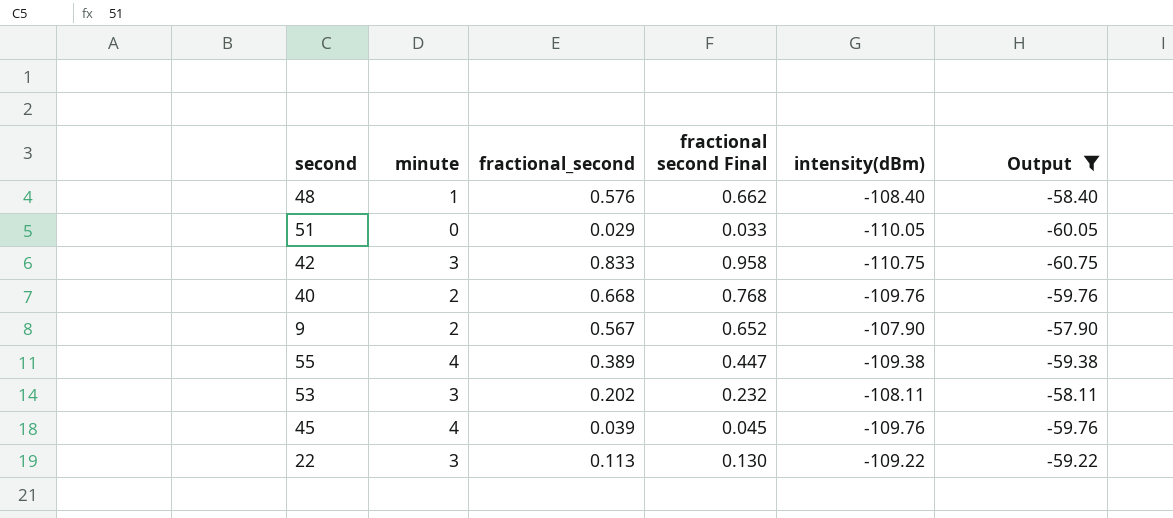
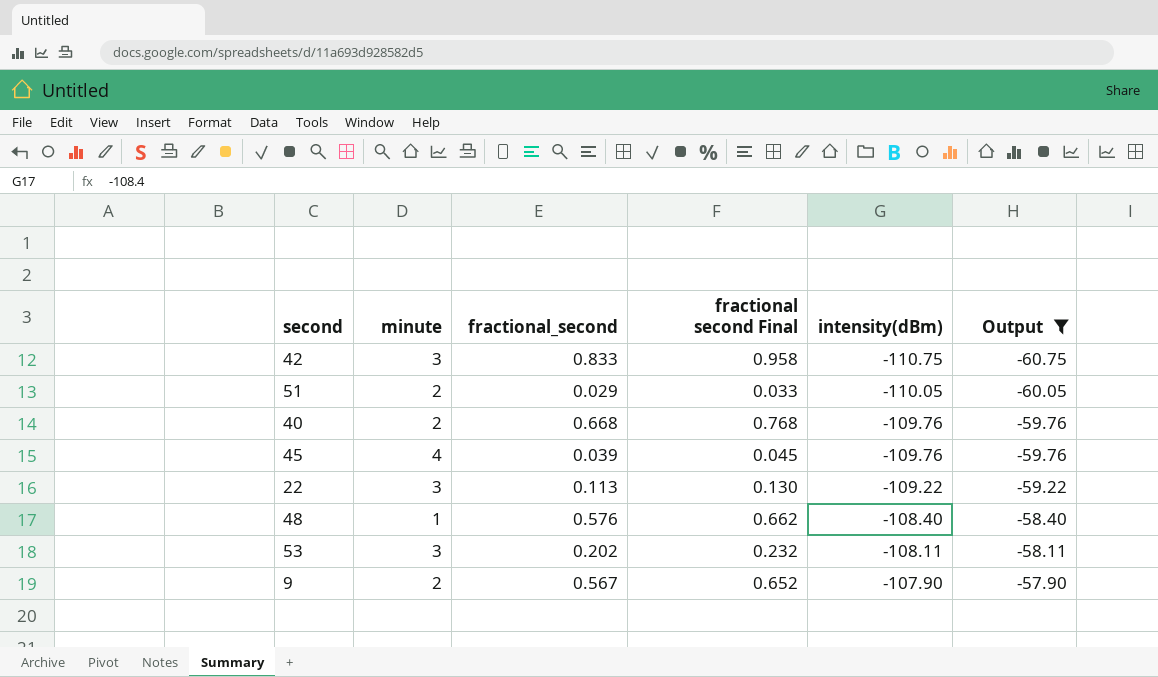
row order: none -> intensity(dBm) ascending
row 55: 4 | 0.389 | 0.447 | -109.38 | -59.38 -> none
51 | minute: 0 -> 2

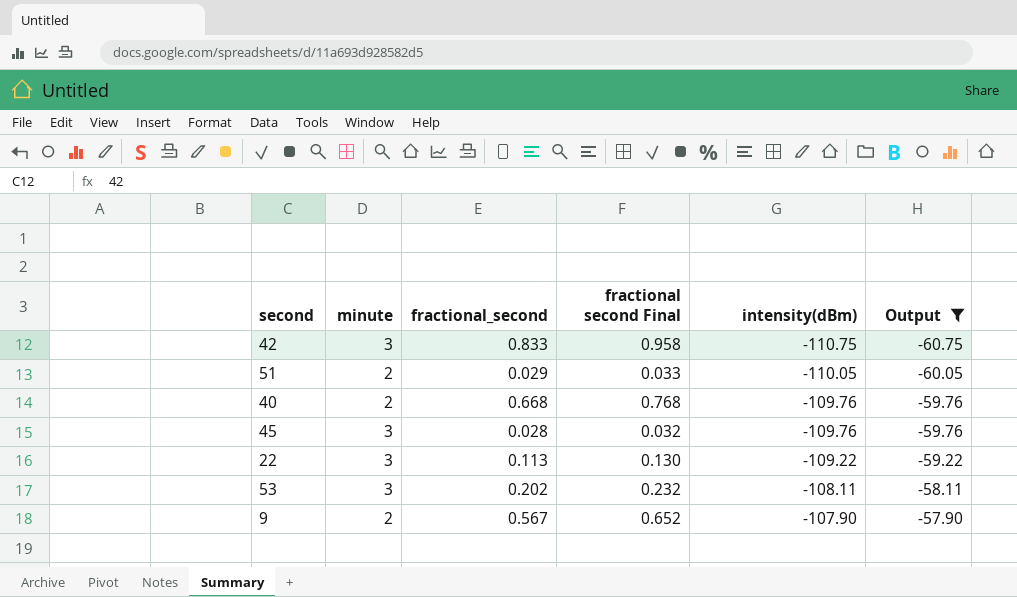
row 48: 1 | 0.576 | 0.662 | -108.40 | -58.40 -> none
45 | minute: 4 -> 3
45 | fractional_second: 0.039 -> 0.028
45 | fractional second Final: 0.045 -> 0.032

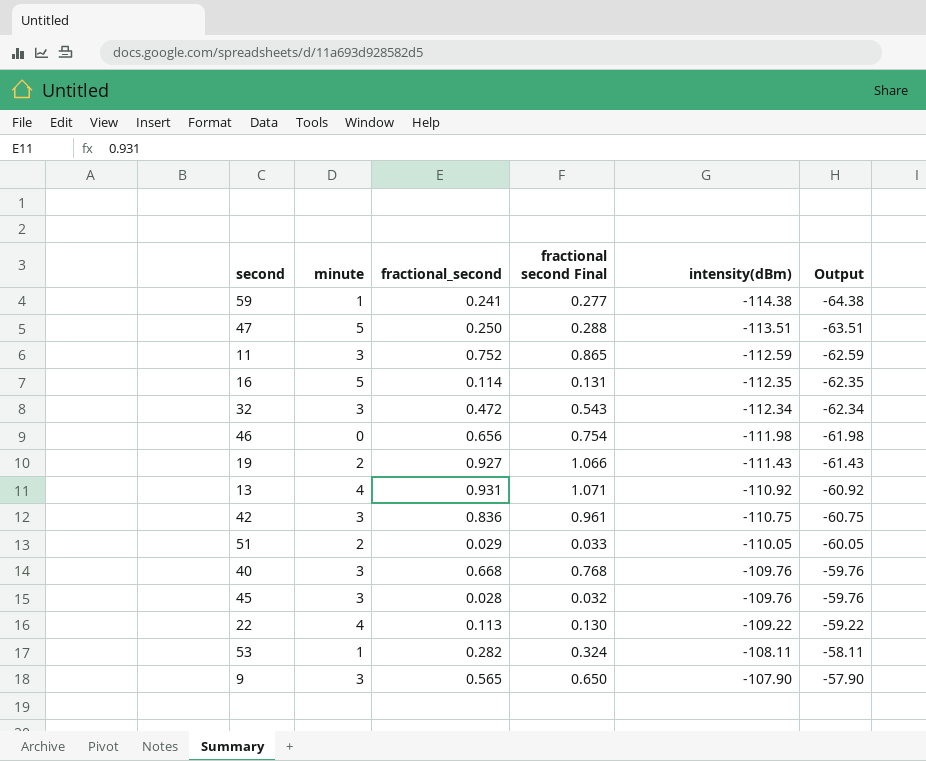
filter: Output >= -60.75 -> none
42 | fractional_second: 0.833 -> 0.836
42 | fractional second Final: 0.958 -> 0.961
40 | minute: 2 -> 3
22 | minute: 3 -> 4
53 | minute: 3 -> 1
53 | fractional_second: 0.202 -> 0.282
53 | fractional second Final: 0.232 -> 0.324
9 | minute: 2 -> 3
9 | fractional_second: 0.567 -> 0.565
9 | fractional second Final: 0.652 -> 0.650

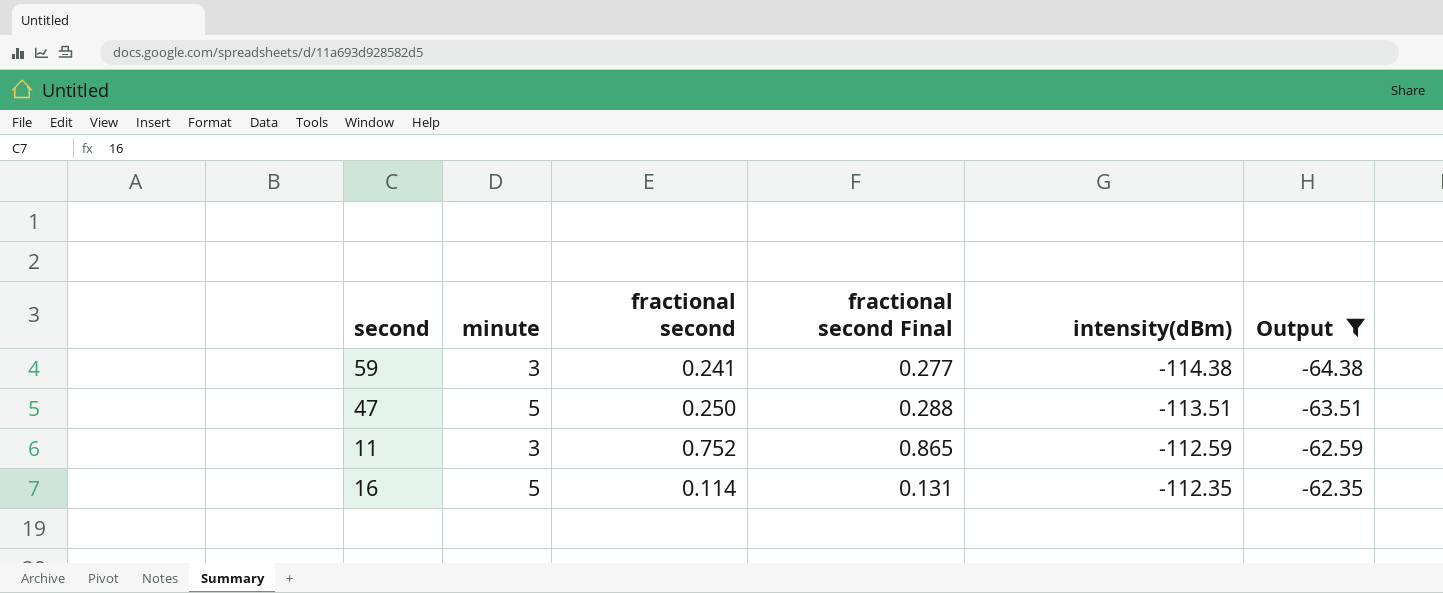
filter: none -> Output <= -62.35
column name: fractional_second -> fractional second
59 | minute: 1 -> 3

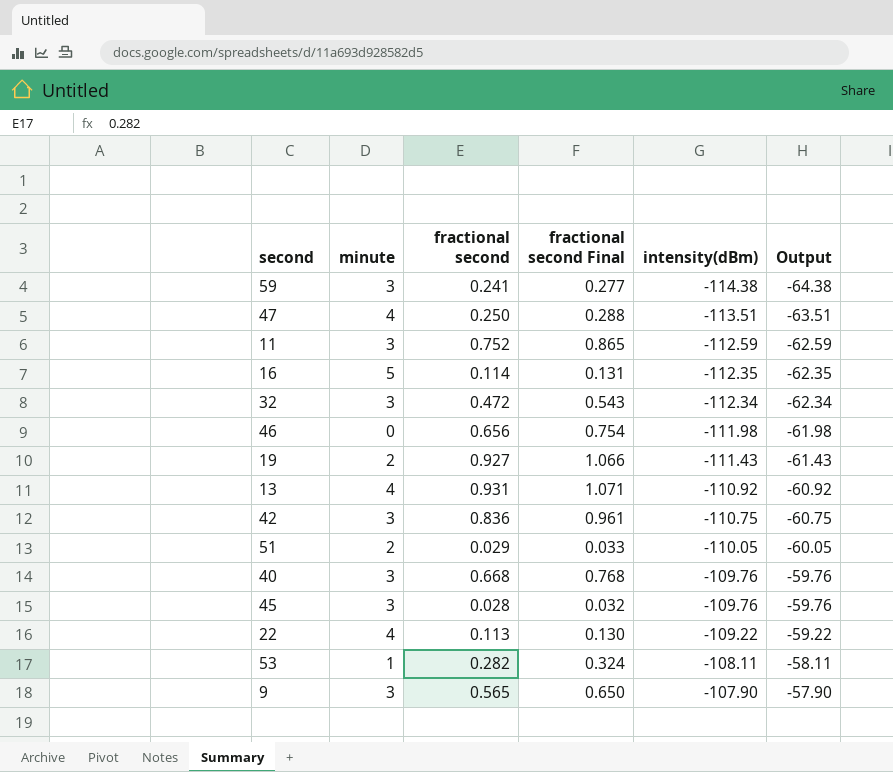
filter: Output <= -62.35 -> none
47 | minute: 5 -> 4

